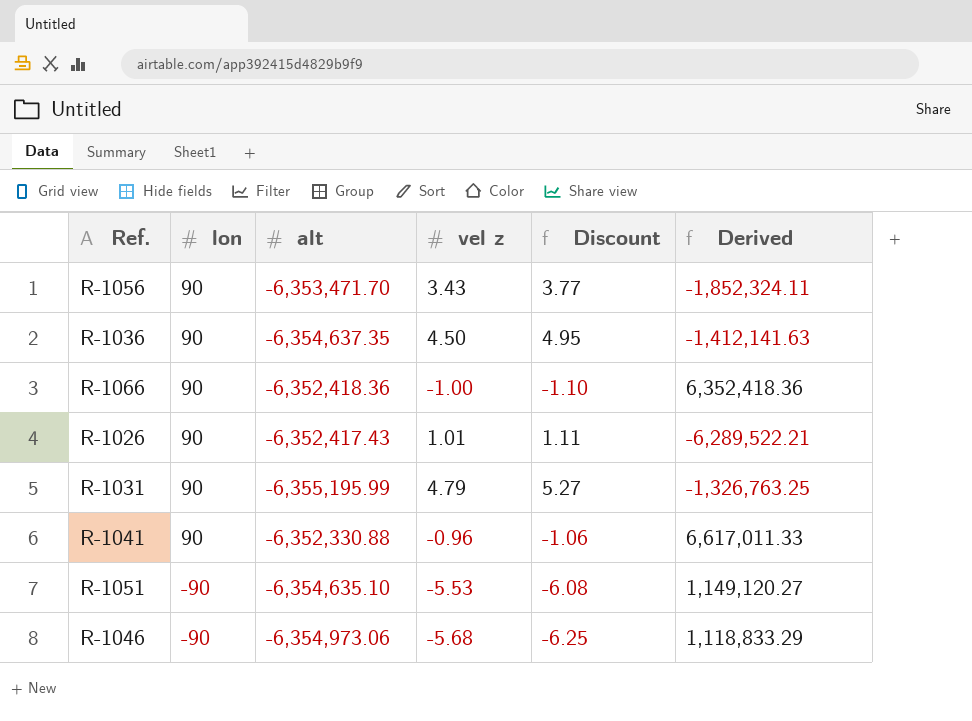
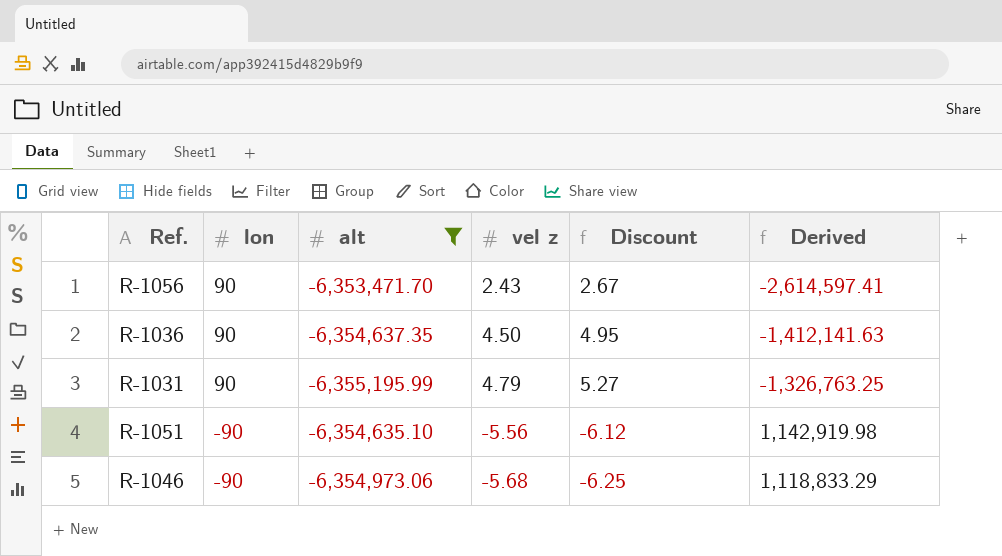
filter: none -> alt <= -6,353,471.70
R-1056 | vel z: 3.43 -> 2.43
R-1056 | Discount: 3.77 -> 2.67
R-1056 | Derived: -1,852,324.11 -> -2,614,597.41
R-1051 | vel z: -5.53 -> -5.56
R-1051 | Discount: -6.08 -> -6.12
R-1051 | Derived: 1,149,120.27 -> 1,142,919.98

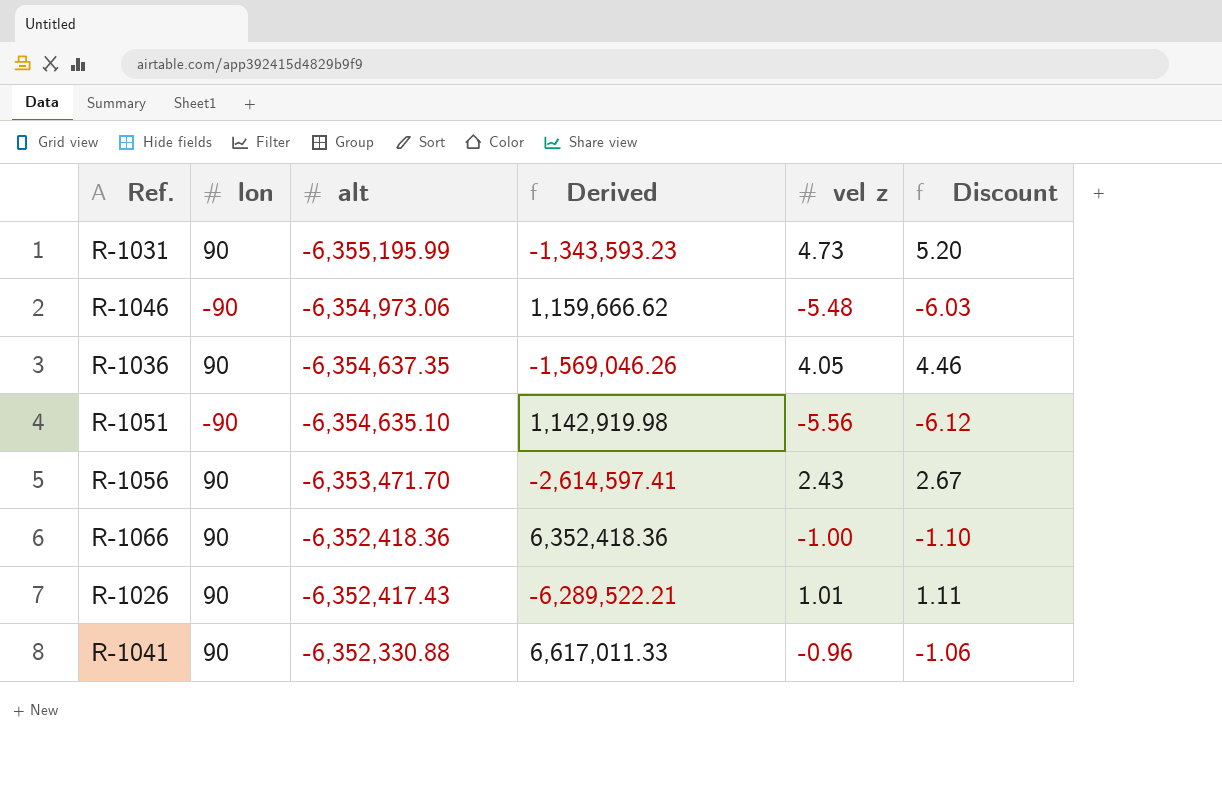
filter: alt <= -6,353,471.70 -> none
row order: lon descending -> alt ascending
column Derived | position: 6 -> 4
R-1031 | Derived: -1,326,763.25 -> -1,343,593.23
R-1031 | vel z: 4.79 -> 4.73
R-1031 | Discount: 5.27 -> 5.20
R-1046 | Derived: 1,118,833.29 -> 1,159,666.62
R-1046 | vel z: -5.68 -> -5.48
R-1046 | Discount: -6.25 -> -6.03
R-1036 | Derived: -1,412,141.63 -> -1,569,046.26
R-1036 | vel z: 4.50 -> 4.05
R-1036 | Discount: 4.95 -> 4.46

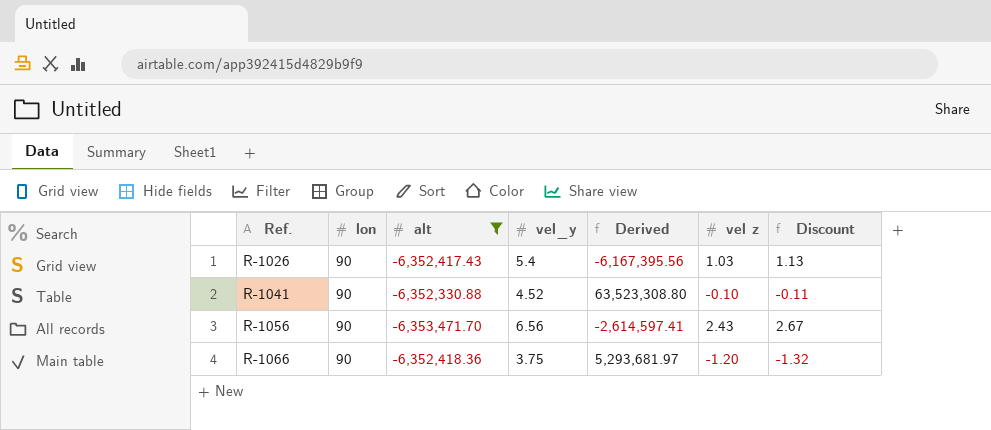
filter: none -> alt >= -6,353,471.70
row order: alt ascending -> Ref. ascending
column vel_y | position: none -> 4
R-1026 | Derived: -6,289,522.21 -> -6,167,395.56
R-1026 | vel z: 1.01 -> 1.03
R-1026 | Discount: 1.11 -> 1.13
R-1041 | Derived: 6,617,011.33 -> 63,523,308.80
R-1041 | vel z: -0.96 -> -0.10
R-1041 | Discount: -1.06 -> -0.11
R-1066 | Derived: 6,352,418.36 -> 5,293,681.97
R-1066 | vel z: -1.00 -> -1.20
R-1066 | Discount: -1.10 -> -1.32

